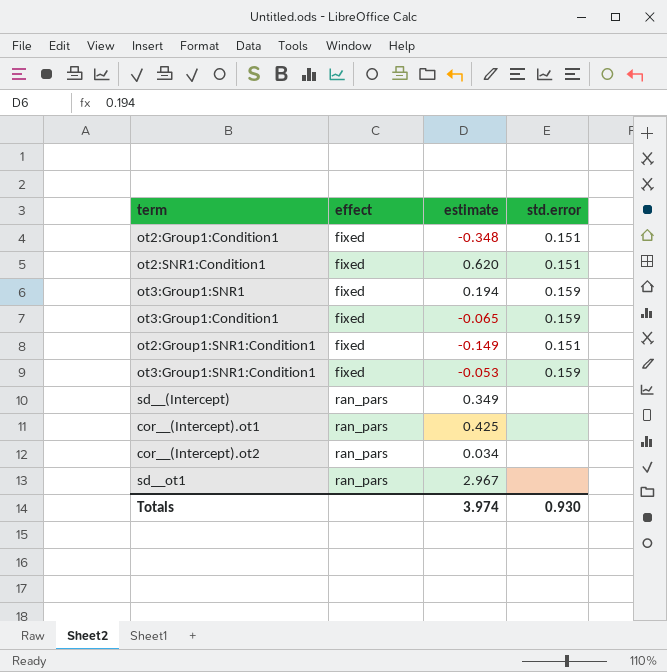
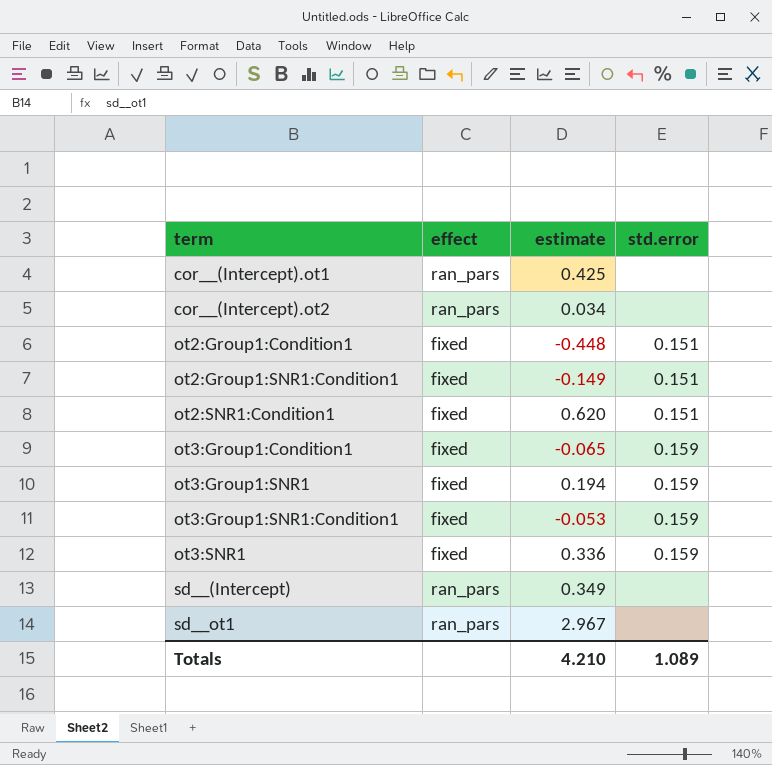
row order: effect ascending -> term ascending
ot2:Group1:Condition1 | estimate: -0.348 -> -0.448
row ot3:SNR1: none -> fixed | 0.336 | 0.159
Totals | estimate: 3.974 -> 4.210
Totals | std.error: 0.930 -> 1.089

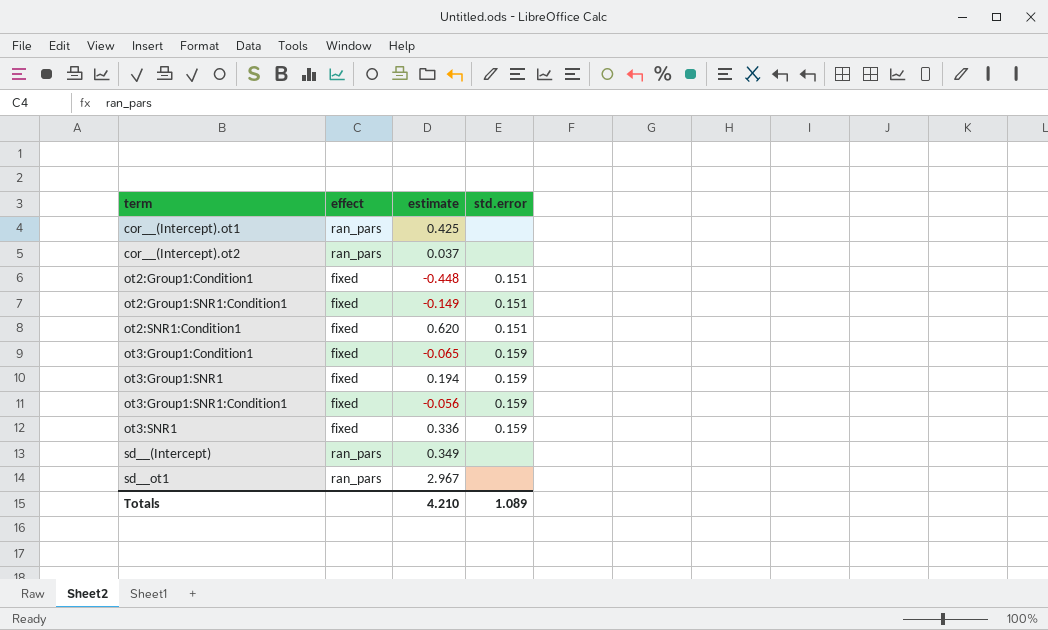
cor__(Intercept).ot2 | estimate: 0.034 -> 0.037
ot3:Group1:SNR1:Condition1 | estimate: -0.053 -> -0.056

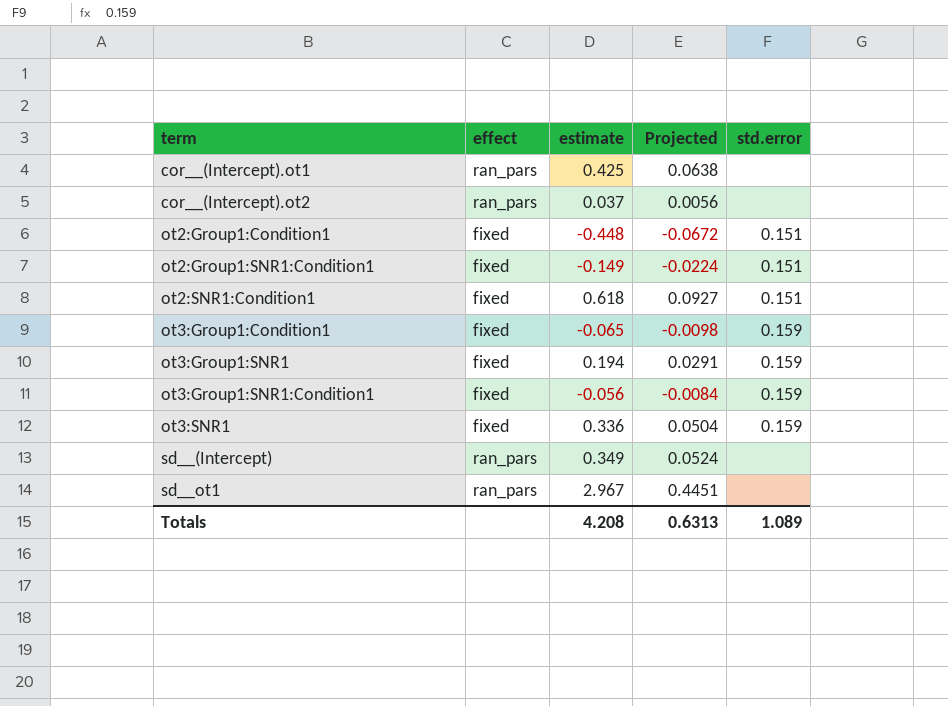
column Projected | formula: none -> [estimate] * 0.15
ot2:SNR1:Condition1 | estimate: 0.620 -> 0.618
Totals | estimate: 4.210 -> 4.208

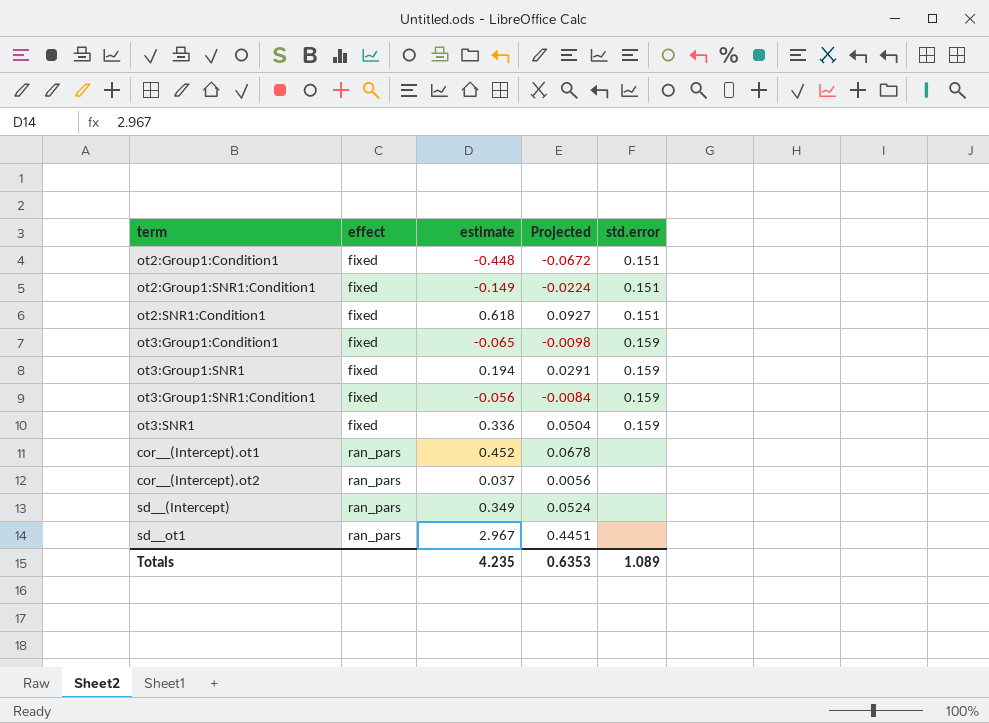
row order: term ascending -> effect ascending
cor__(Intercept).ot1 | estimate: 0.425 -> 0.452
cor__(Intercept).ot1 | Projected: 0.0638 -> 0.0678
Totals | estimate: 4.208 -> 4.235
Totals | Projected: 0.6313 -> 0.6353

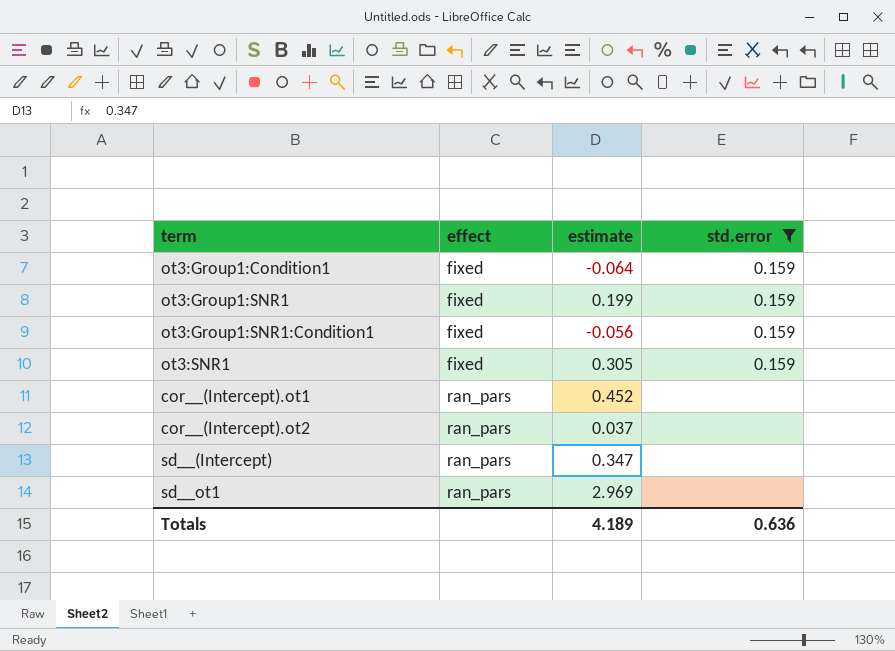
filter: none -> std.error != 0.151
column Projected | formula: [estimate] * 0.15 -> none
ot3:Group1:Condition1 | estimate: -0.065 -> -0.064
ot3:Group1:SNR1 | estimate: 0.194 -> 0.199
ot3:SNR1 | estimate: 0.336 -> 0.305
sd__(Intercept) | estimate: 0.349 -> 0.347
sd__ot1 | estimate: 2.967 -> 2.969
Totals | estimate: 4.235 -> 4.189
Totals | std.error: 1.089 -> 0.636

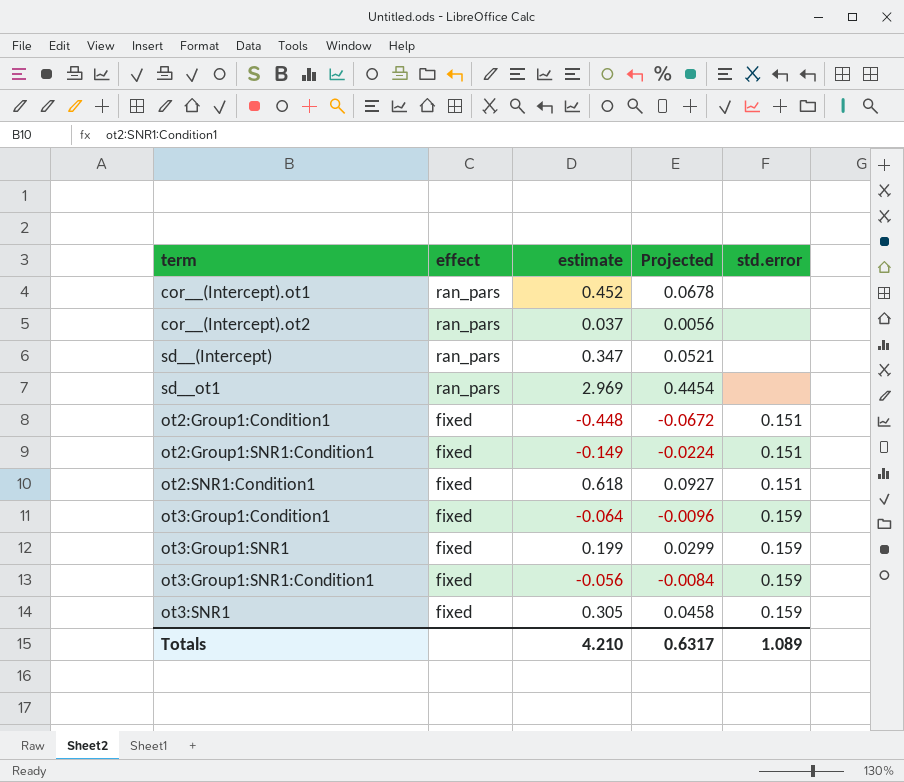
filter: std.error != 0.151 -> none
row order: effect ascending -> effect descending
column Projected | formula: none -> [estimate] * 0.15
Totals | estimate: 4.189 -> 4.210
Totals | std.error: 0.636 -> 1.089

